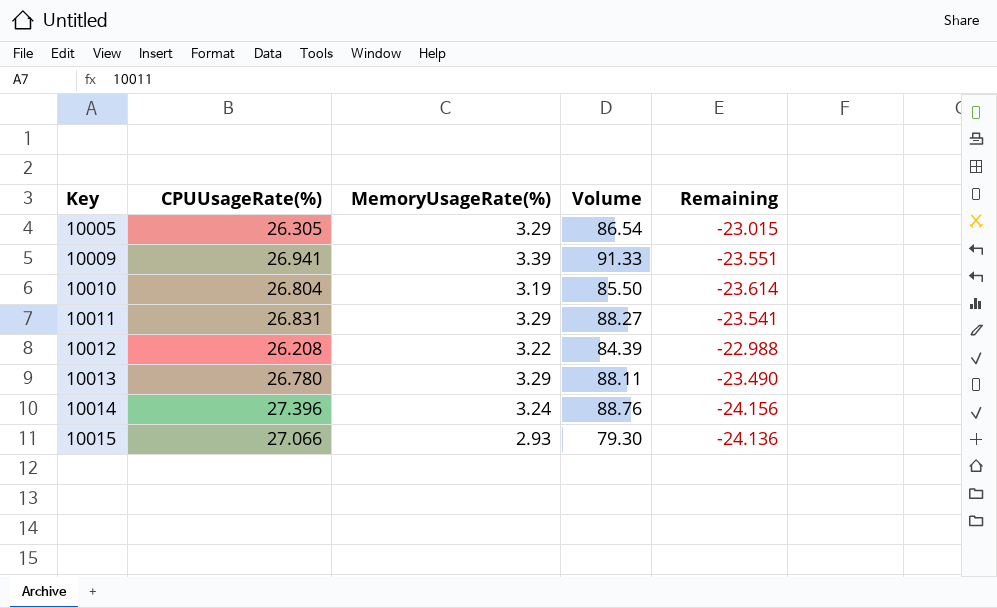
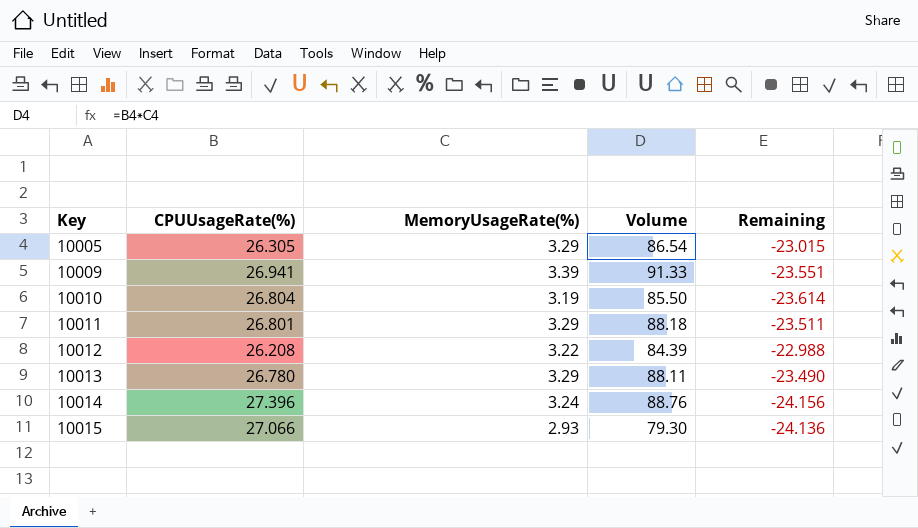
10011 | CPUUsageRate(%): 26.831 -> 26.801
10011 | Volume: 88.27 -> 88.18
10011 | Remaining: -23.541 -> -23.511

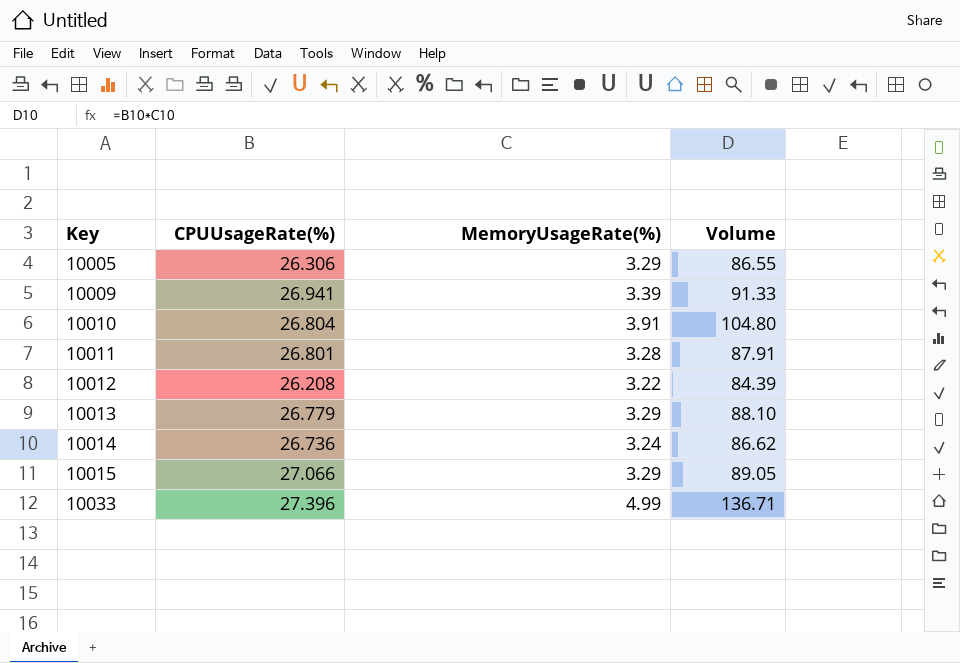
column Remaining | formula: [MemoryUsageRate(%)] - [CPUUsageRate(%)] -> none
10005 | CPUUsageRate(%): 26.305 -> 26.306
10005 | Volume: 86.54 -> 86.55
10010 | MemoryUsageRate(%): 3.19 -> 3.91
10010 | Volume: 85.50 -> 104.80
10011 | MemoryUsageRate(%): 3.29 -> 3.28
10011 | Volume: 88.18 -> 87.91
10013 | CPUUsageRate(%): 26.780 -> 26.779
10013 | Volume: 88.11 -> 88.10
10014 | CPUUsageRate(%): 27.396 -> 26.736
10014 | Volume: 88.76 -> 86.62
10015 | MemoryUsageRate(%): 2.93 -> 3.29
10015 | Volume: 79.30 -> 89.05
row 10033: none -> 27.396 | 4.99 | 136.71

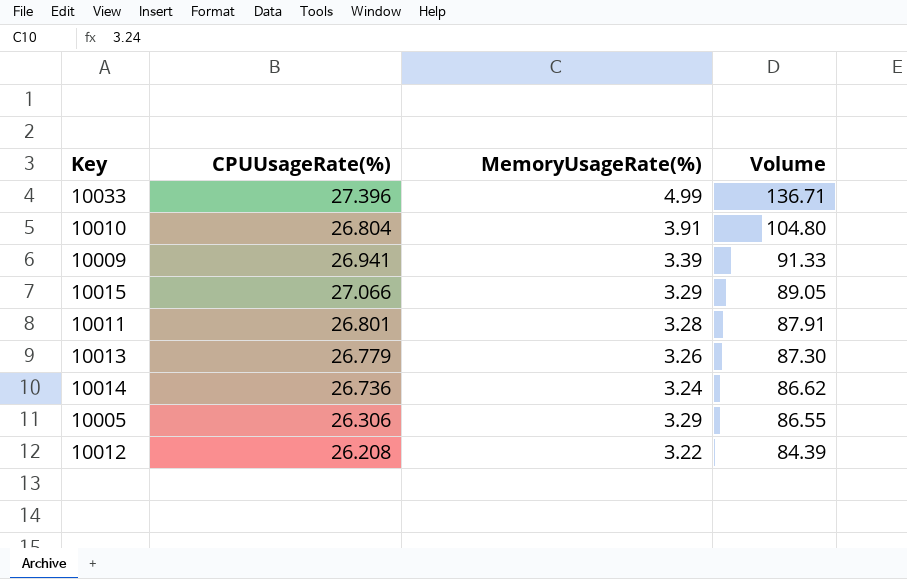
row order: Key ascending -> Volume descending
10013 | MemoryUsageRate(%): 3.29 -> 3.26
10013 | Volume: 88.10 -> 87.30

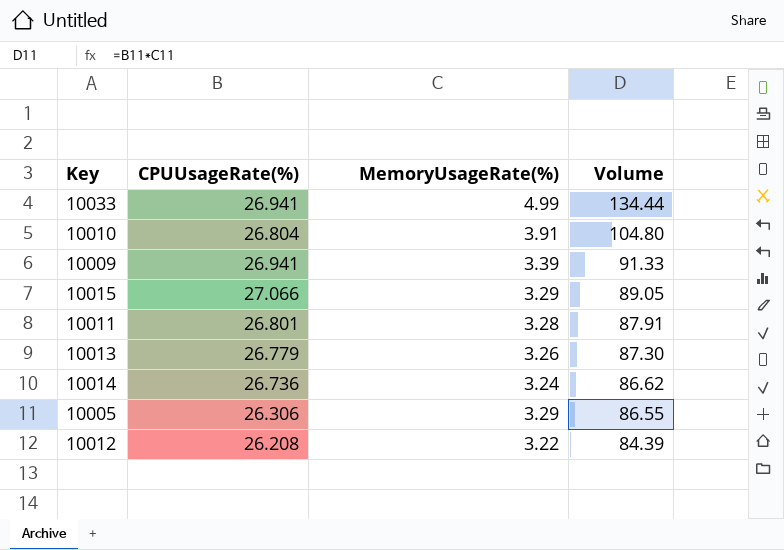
10033 | CPUUsageRate(%): 27.396 -> 26.941
10033 | Volume: 136.71 -> 134.44

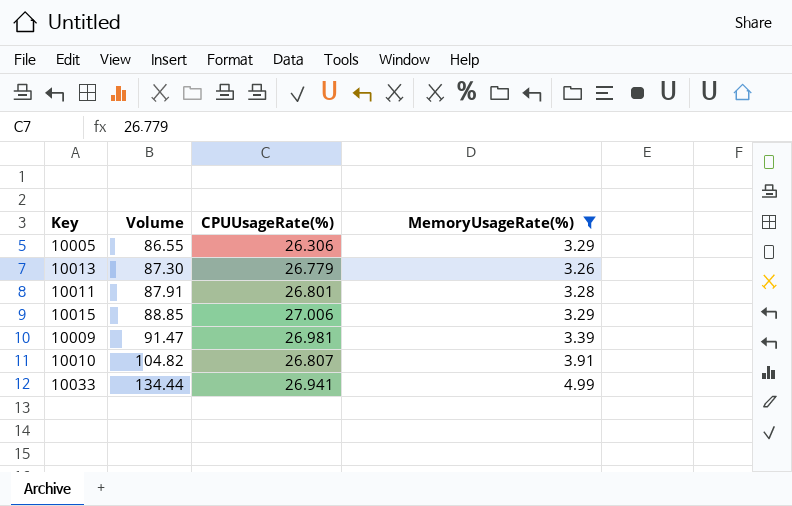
filter: none -> MemoryUsageRate(%) >= 3.26
row order: Volume descending -> Volume ascending
column Volume | position: 4 -> 2
10015 | Volume: 89.05 -> 88.85
10015 | CPUUsageRate(%): 27.066 -> 27.006
10009 | Volume: 91.33 -> 91.47
10009 | CPUUsageRate(%): 26.941 -> 26.981
10010 | Volume: 104.80 -> 104.82
10010 | CPUUsageRate(%): 26.804 -> 26.807

